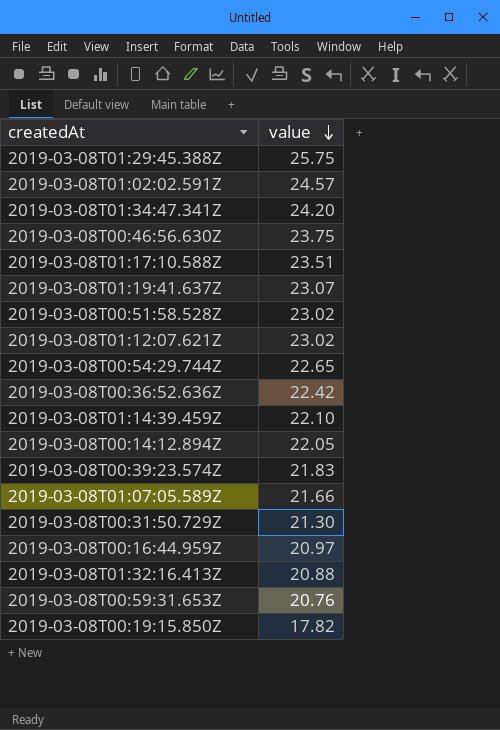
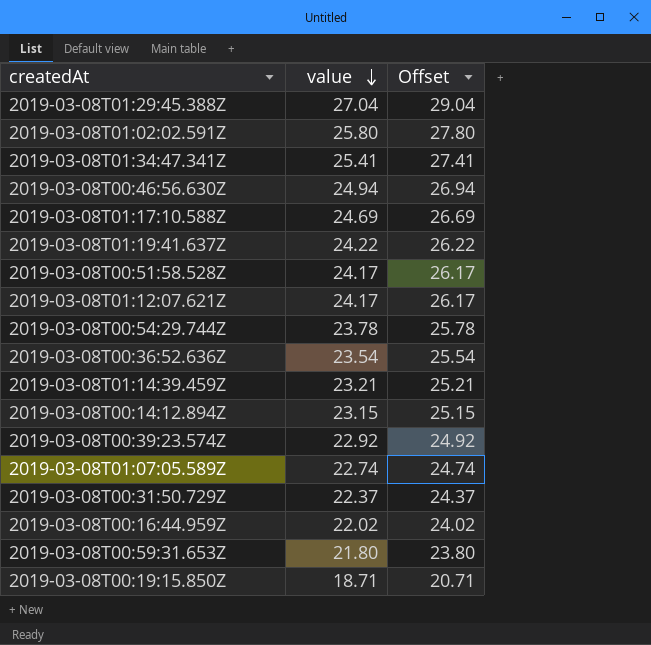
column Offset | formula: none -> [value] + 2
row 2019-03-08T01:32:16.413Z: 20.88 -> none
2019-03-08T01:29:45.388Z | value: 25.75 -> 27.04
2019-03-08T01:02:02.591Z | value: 24.57 -> 25.80
2019-03-08T01:34:47.341Z | value: 24.20 -> 25.41
2019-03-08T00:46:56.630Z | value: 23.75 -> 24.94
2019-03-08T01:17:10.588Z | value: 23.51 -> 24.69
2019-03-08T01:19:41.637Z | value: 23.07 -> 24.22
2019-03-08T00:51:58.528Z | value: 23.02 -> 24.17
2019-03-08T01:12:07.621Z | value: 23.02 -> 24.17
2019-03-08T00:54:29.744Z | value: 22.65 -> 23.78
2019-03-08T00:36:52.636Z | value: 22.42 -> 23.54
2019-03-08T01:14:39.459Z | value: 22.10 -> 23.21
2019-03-08T00:14:12.894Z | value: 22.05 -> 23.15
2019-03-08T00:39:23.574Z | value: 21.83 -> 22.92
2019-03-08T01:07:05.589Z | value: 21.66 -> 22.74
2019-03-08T00:31:50.729Z | value: 21.30 -> 22.37
2019-03-08T00:16:44.959Z | value: 20.97 -> 22.02
2019-03-08T00:59:31.653Z | value: 20.76 -> 21.80
2019-03-08T00:19:15.850Z | value: 17.82 -> 18.71

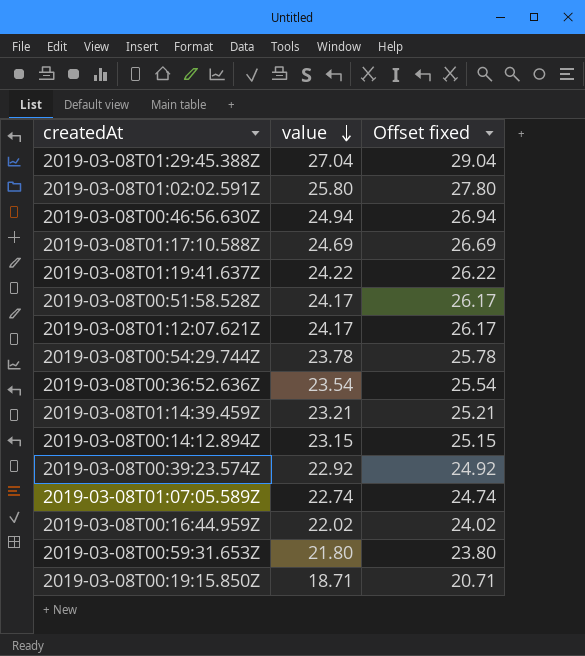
column name: Offset -> Offset fixed
row 2019-03-08T01:34:47.341Z: 25.41 | 27.41 -> none
row 2019-03-08T00:31:50.729Z: 22.37 | 24.37 -> none

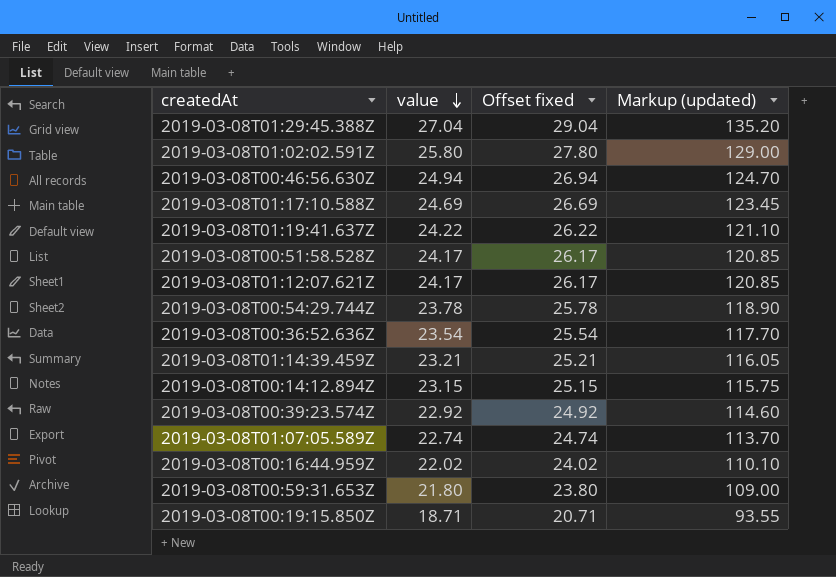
column Markup (updated) | formula: none -> [value] * 5

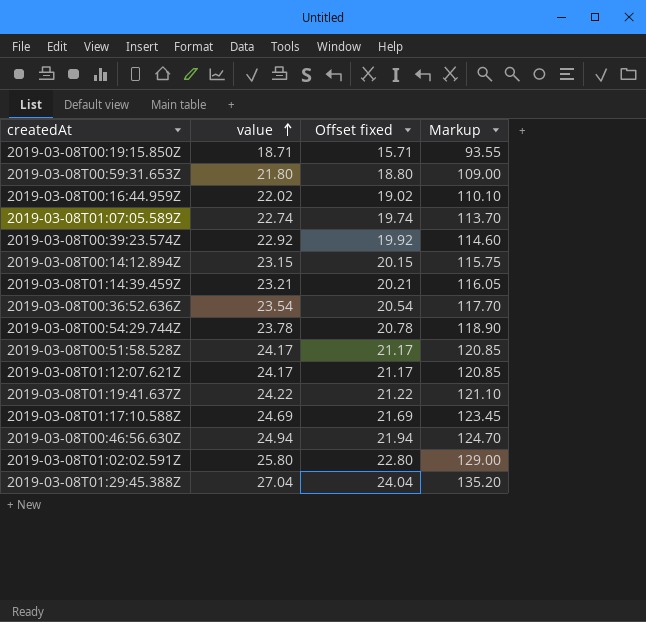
row order: value descending -> value ascending
column Offset fixed | formula: [value] + 2 -> [value] - 3
column name: Markup (updated) -> Markup

